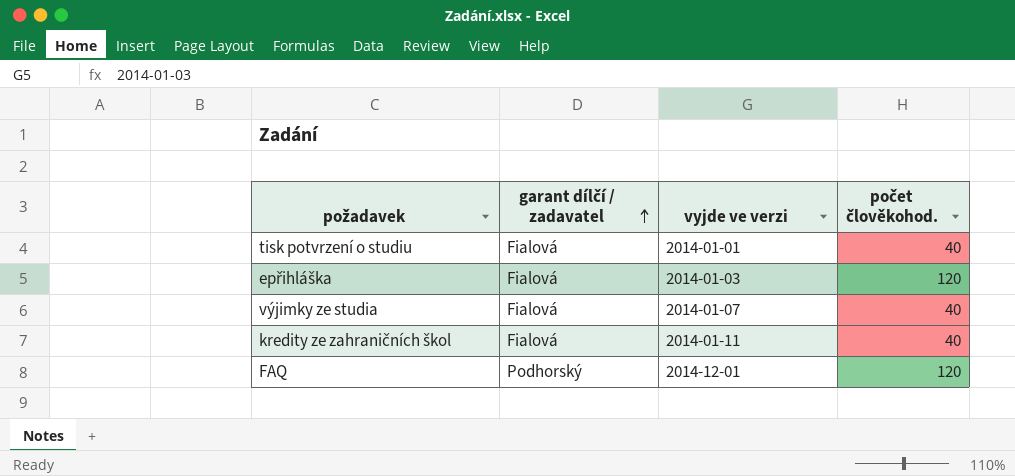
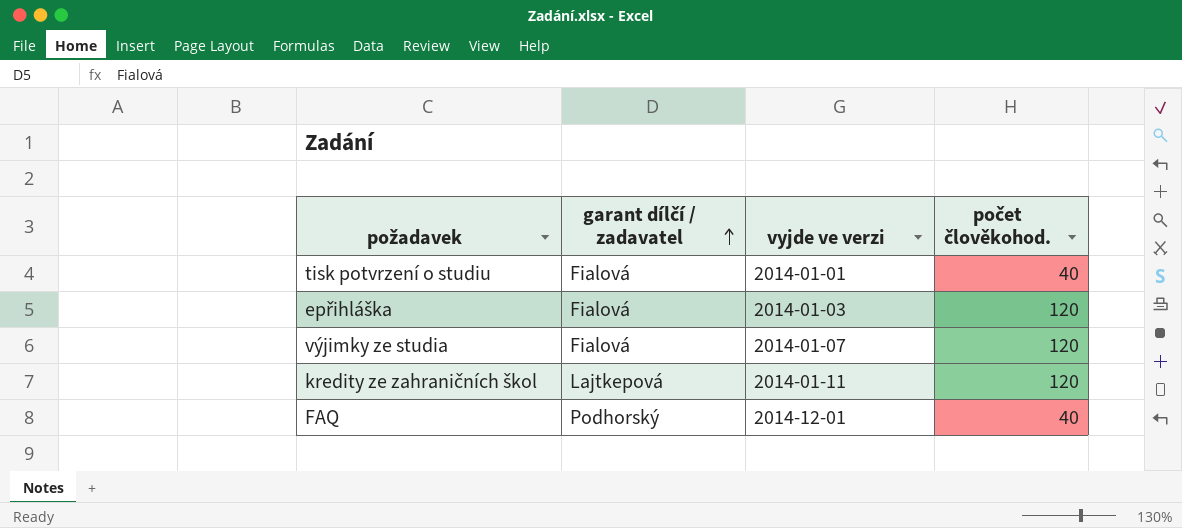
výjimky ze studia | počet člověkohod.: 40 -> 120
kredity ze zahraničních škol | garant dílčí / zadavatel: Fialová -> Lajtkepová
kredity ze zahraničních škol | počet člověkohod.: 40 -> 120
FAQ | počet člověkohod.: 120 -> 40

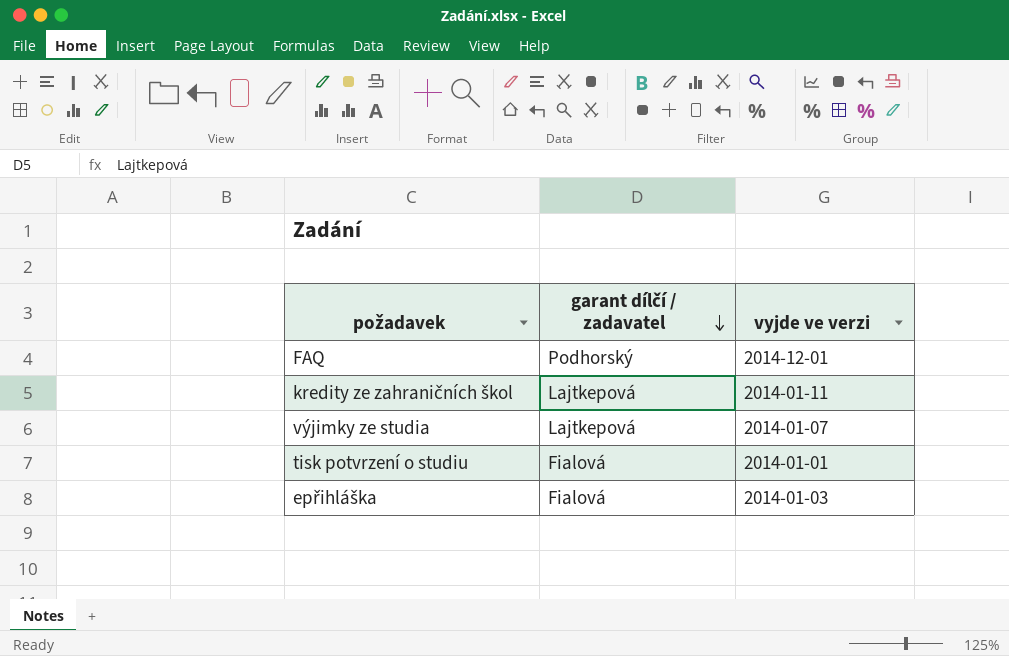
row order: garant dílčí / zadavatel ascending -> garant dílčí / zadavatel descending
column počet člověkohod. | position: 4 -> none
výjimky ze studia | garant dílčí / zadavatel: Fialová -> Lajtkepová

